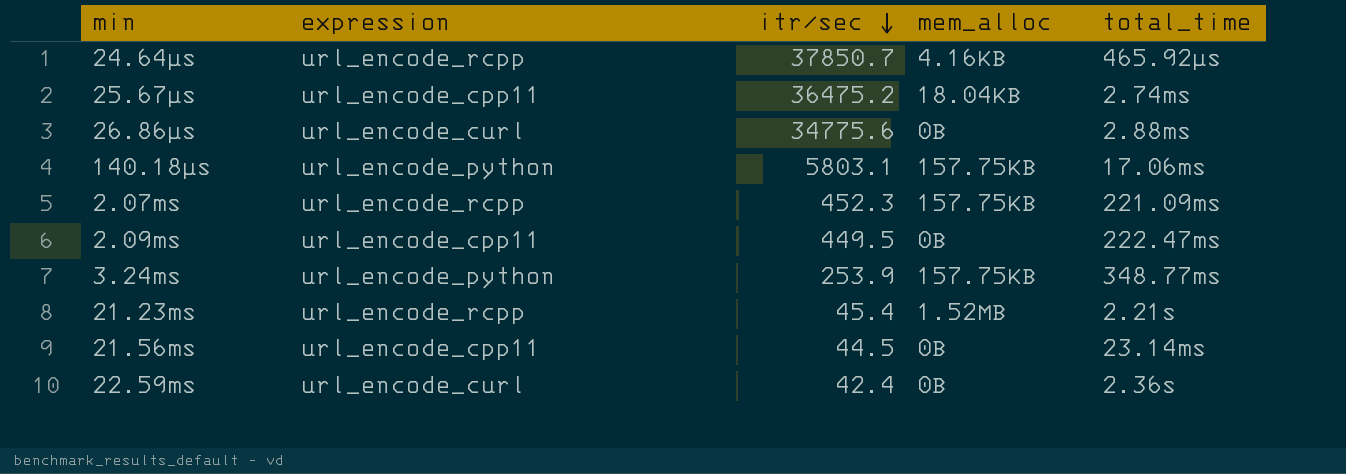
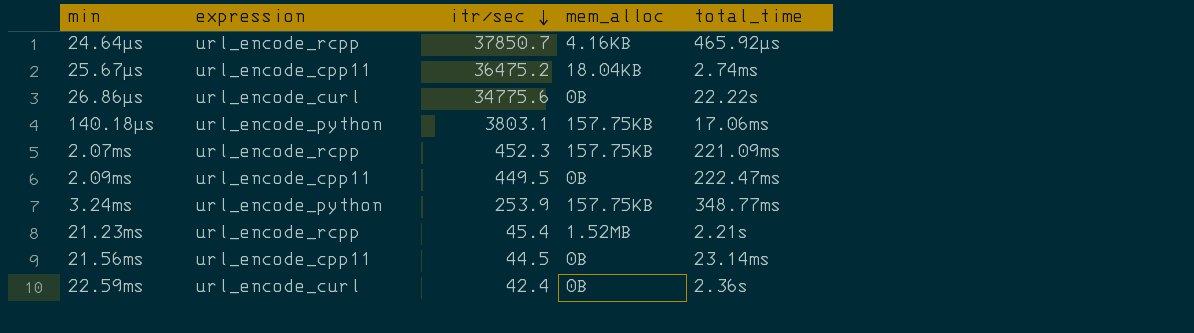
26.86µs | total_time: 2.88ms -> 22.22s
140.18µs | itr/sec: 5803.1 -> 3803.1

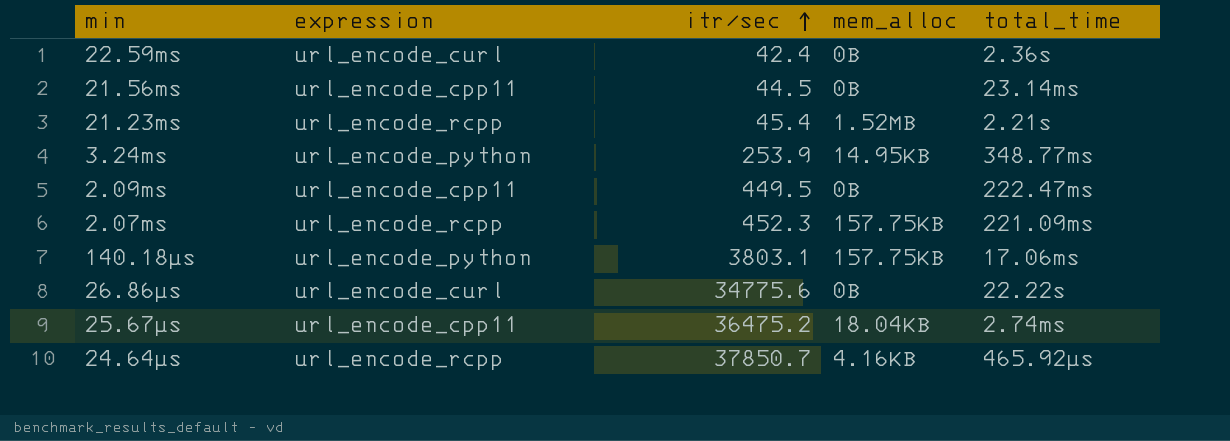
row order: itr/sec descending -> itr/sec ascending
3.24ms | mem_alloc: 157.75KB -> 14.95KB

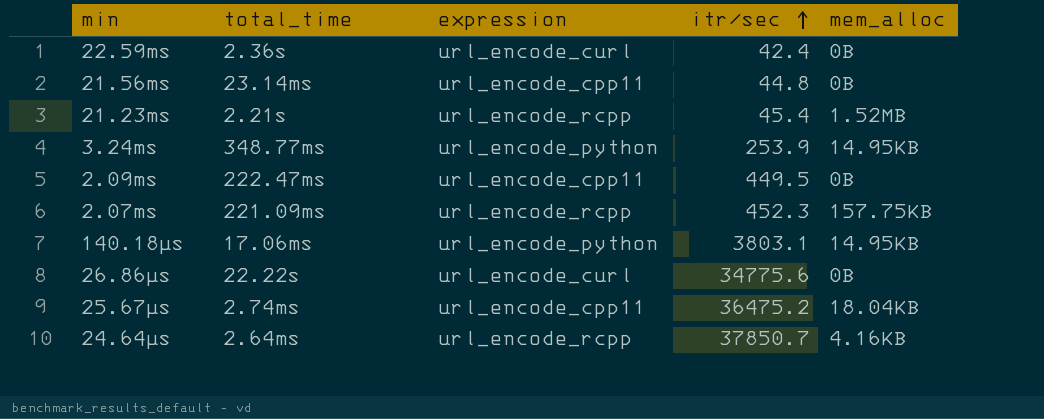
column total_time | position: 5 -> 2
21.56ms | itr/sec: 44.5 -> 44.8
140.18µs | mem_alloc: 157.75KB -> 14.95KB
24.64µs | total_time: 465.92µs -> 2.64ms

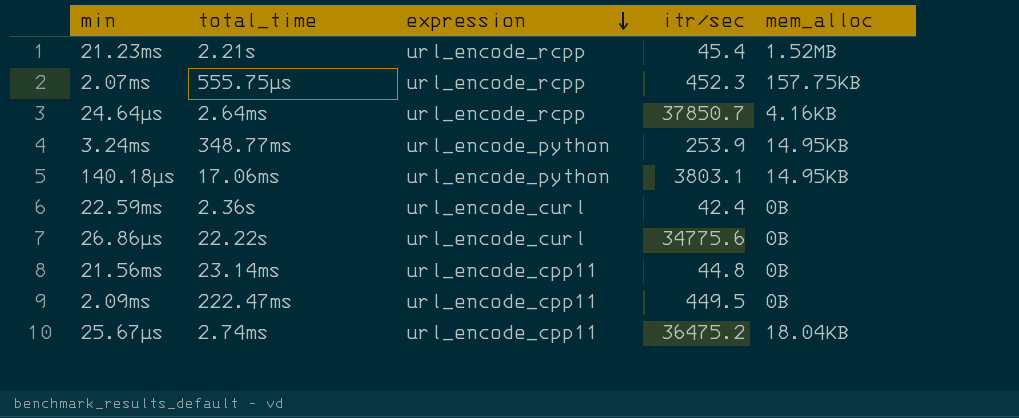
row order: itr/sec ascending -> expression descending
2.07ms | total_time: 221.09ms -> 555.75µs

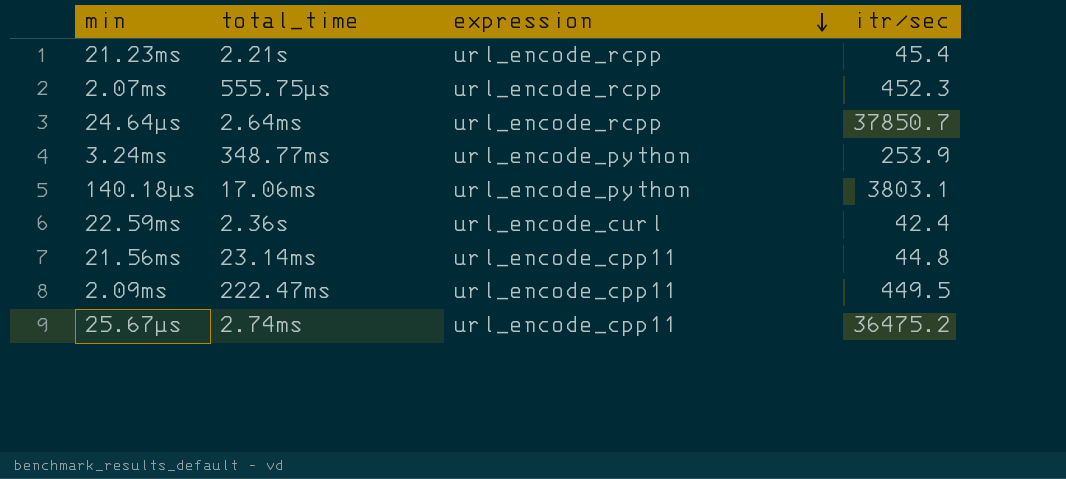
column mem_alloc | position: 5 -> none
row 26.86µs: 22.22s | url_encode_curl | 34775.6 | 0B -> none

